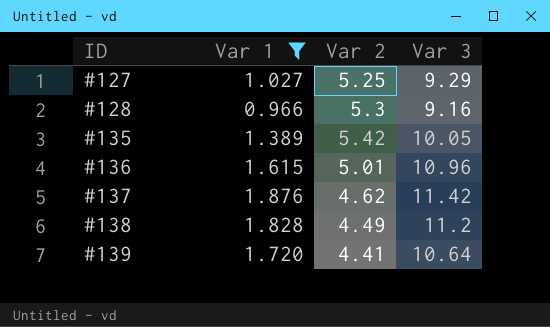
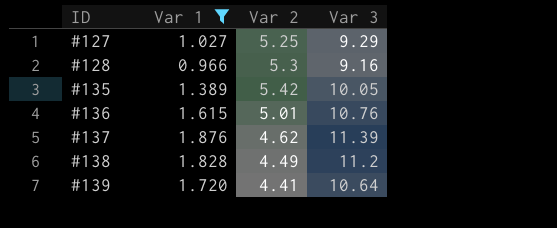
#136 | Var 3: 10.96 -> 10.76
#137 | Var 3: 11.42 -> 11.39

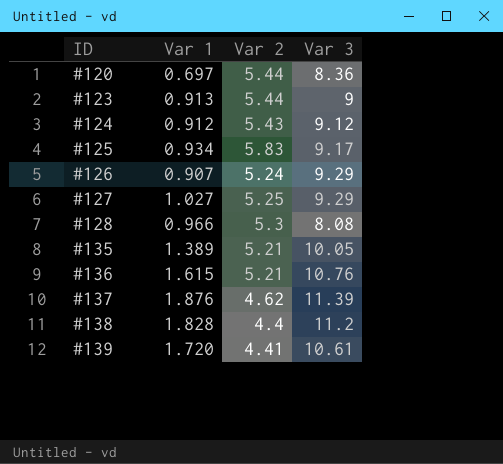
filter: Var 1 >= 0.966 -> none
#128 | Var 3: 9.16 -> 8.08
#135 | Var 2: 5.42 -> 5.21
#136 | Var 2: 5.01 -> 5.21
#138 | Var 2: 4.49 -> 4.4
#139 | Var 3: 10.64 -> 10.61

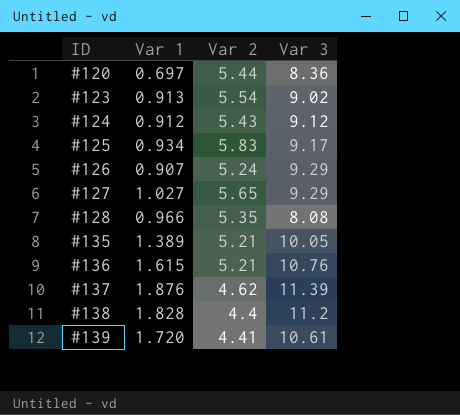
#123 | Var 2: 5.44 -> 5.54
#123 | Var 3: 9 -> 9.02
#127 | Var 2: 5.25 -> 5.65
#128 | Var 2: 5.3 -> 5.35

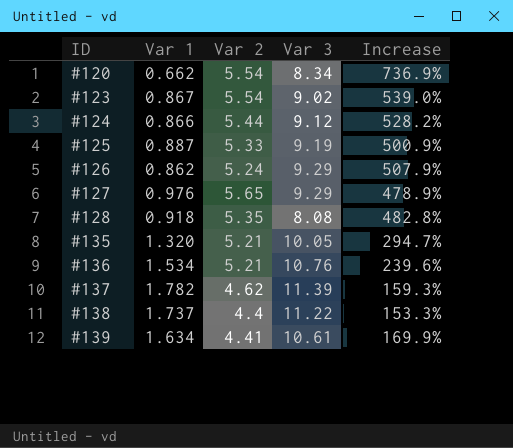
column Increase | formula: none -> ([Var 2] - [Var 1]) / [Var 1]
#120 | Var 1: 0.697 -> 0.662
#120 | Var 2: 5.44 -> 5.54
#120 | Var 3: 8.36 -> 8.34
#123 | Var 1: 0.913 -> 0.867
#124 | Var 1: 0.912 -> 0.866
#124 | Var 2: 5.43 -> 5.44
#125 | Var 1: 0.934 -> 0.887
#125 | Var 2: 5.83 -> 5.33
#125 | Var 3: 9.17 -> 9.19
#126 | Var 1: 0.907 -> 0.862
#127 | Var 1: 1.027 -> 0.976
#128 | Var 1: 0.966 -> 0.918
#135 | Var 1: 1.389 -> 1.320
#136 | Var 1: 1.615 -> 1.534
#137 | Var 1: 1.876 -> 1.782
#138 | Var 1: 1.828 -> 1.737
#138 | Var 3: 11.2 -> 11.22
#139 | Var 1: 1.720 -> 1.634

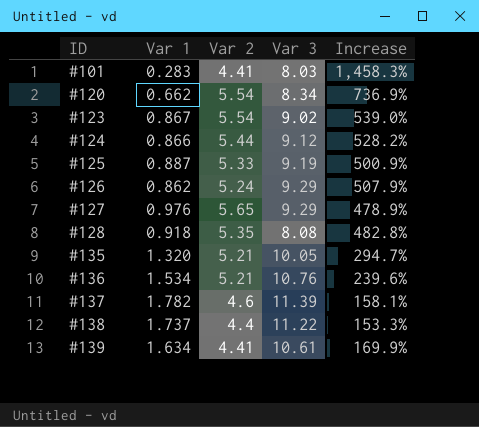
row #101: none -> 0.283 | 4.41 | 8.03 | 1,458.3%
#137 | Var 2: 4.62 -> 4.6
#137 | Increase: 159.3% -> 158.1%

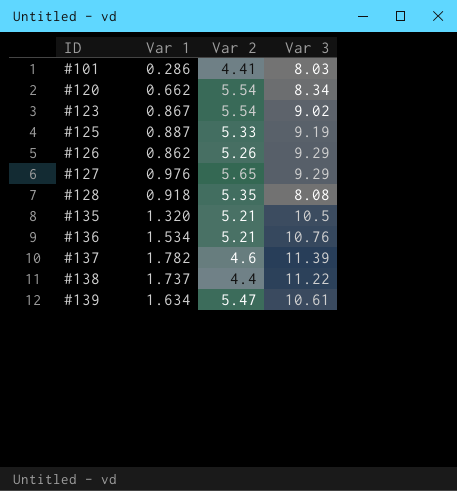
column Increase | formula: ([Var 2] - [Var 1]) / [Var 1] -> none
row #124: 0.866 | 5.44 | 9.12 | 528.2% -> none
#101 | Var 1: 0.283 -> 0.286
#126 | Var 2: 5.24 -> 5.26
#135 | Var 3: 10.05 -> 10.5
#139 | Var 2: 4.41 -> 5.47

